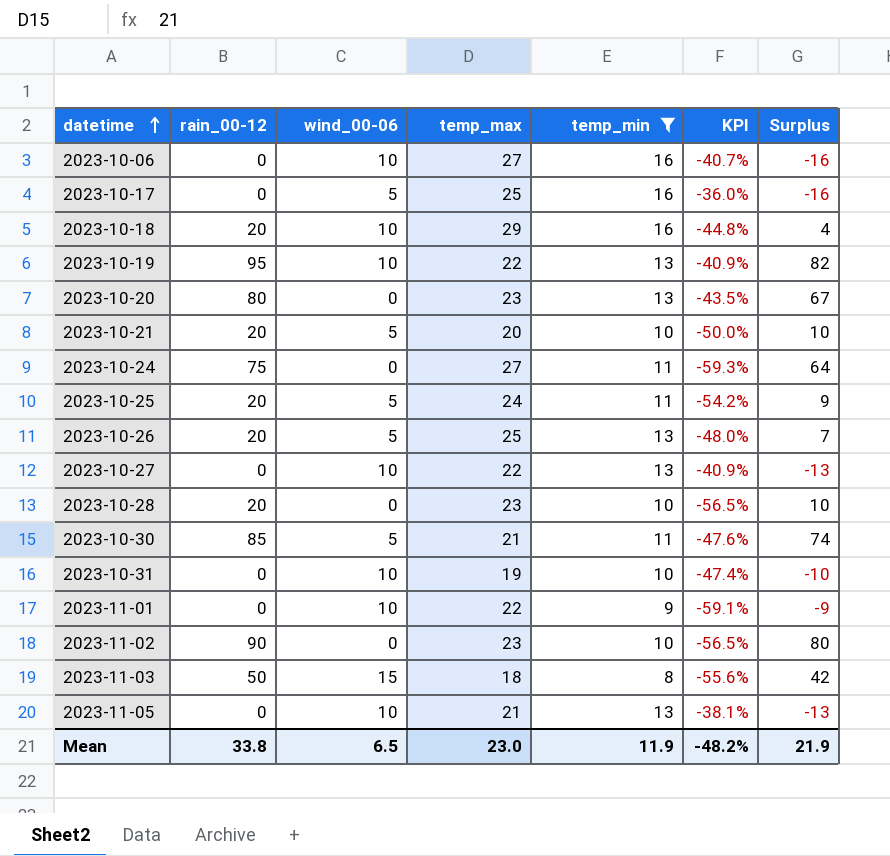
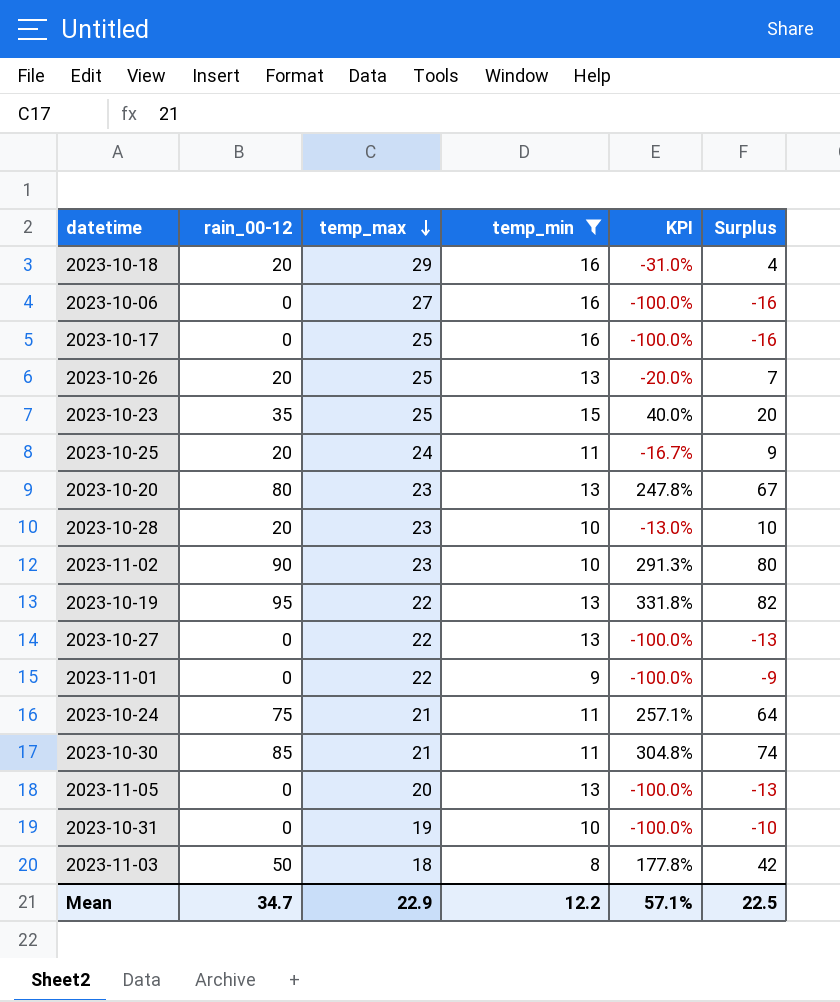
row order: datetime ascending -> temp_max descending
column wind_00-06 | position: 3 -> none
column KPI | formula: ([temp_min] - [temp_max]) / [temp_max] -> ([rain_00-12] - [temp_max]) / [temp_max]
row 2023-10-21: 20 | 5 | 20 | 10 | -50.0% | 10 -> none
row 2023-10-23: none -> 35 | 25 | 15 | 40.0% | 20
2023-10-24 | temp_max: 27 -> 21
2023-11-05 | temp_max: 21 -> 20
Mean | rain_00-12: 33.8 -> 34.7
Mean | temp_max: 23.0 -> 22.9
Mean | temp_min: 11.9 -> 12.2
Mean | KPI: -48.2% -> 57.1%
Mean | Surplus: 21.9 -> 22.5

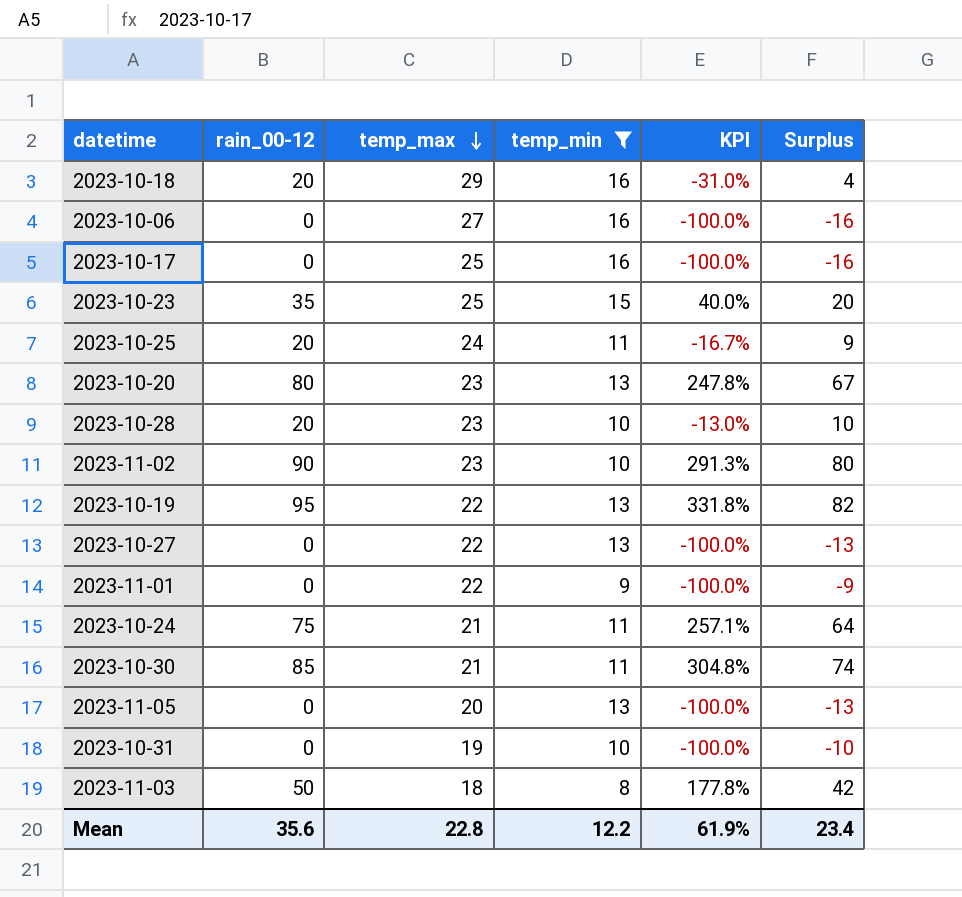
row 2023-10-26: 20 | 25 | 13 | -20.0% | 7 -> none
Mean | rain_00-12: 34.7 -> 35.6
Mean | temp_max: 22.9 -> 22.8
Mean | KPI: 57.1% -> 61.9%
Mean | Surplus: 22.5 -> 23.4

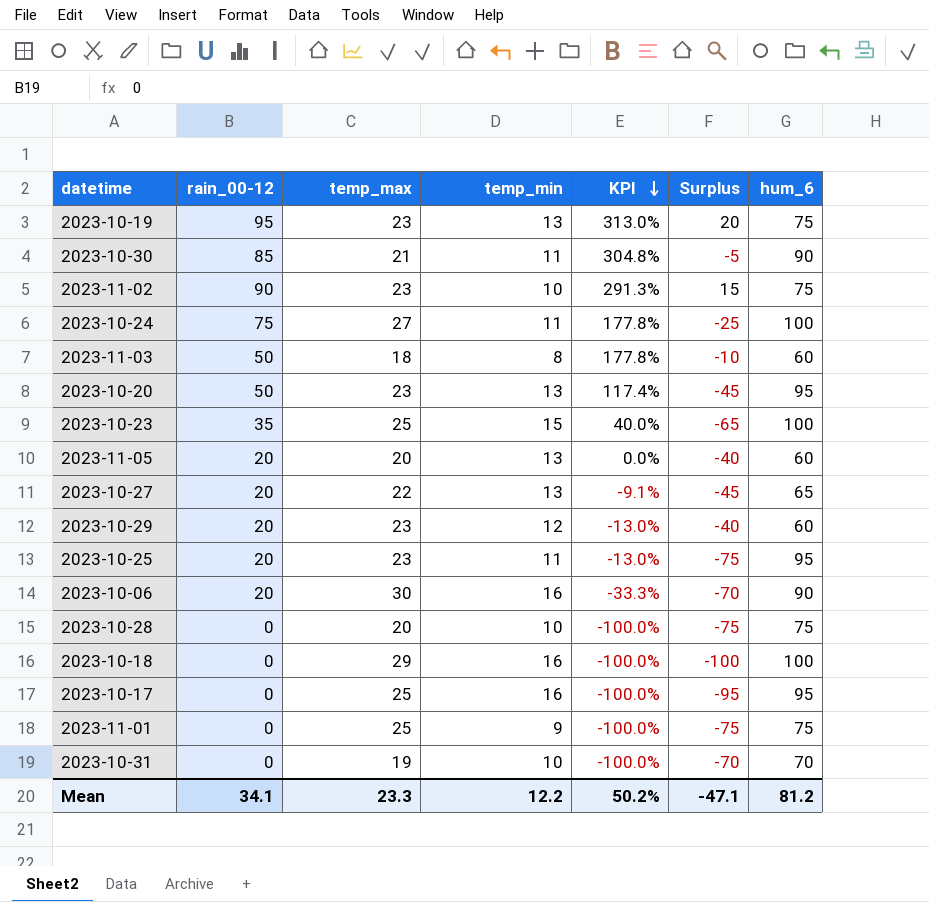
filter: temp_min != 12 -> none
row order: temp_max descending -> KPI descending
column Surplus | formula: [rain_00-12] - [temp_min] -> [rain_00-12] - [hum_6]
column hum_6 | position: none -> 7
2023-10-19 | temp_max: 22 -> 23
2023-10-19 | KPI: 331.8% -> 313.0%
2023-10-24 | temp_max: 21 -> 27
2023-10-24 | KPI: 257.1% -> 177.8%
2023-10-20 | rain_00-12: 80 -> 50
2023-10-20 | KPI: 247.8% -> 117.4%
2023-11-05 | rain_00-12: 0 -> 20
2023-11-05 | KPI: -100.0% -> 0.0%
2023-10-27 | rain_00-12: 0 -> 20
2023-10-27 | KPI: -100.0% -> -9.1%
2023-10-25 | temp_max: 24 -> 23
2023-10-25 | KPI: -16.7% -> -13.0%
2023-10-06 | rain_00-12: 0 -> 20
2023-10-06 | temp_max: 27 -> 30
2023-10-06 | KPI: -100.0% -> -33.3%
2023-10-28 | rain_00-12: 20 -> 0
2023-10-28 | temp_max: 23 -> 20
2023-10-28 | KPI: -13.0% -> -100.0%
2023-10-18 | rain_00-12: 20 -> 0
2023-10-18 | KPI: -31.0% -> -100.0%
2023-11-01 | temp_max: 22 -> 25
Mean | rain_00-12: 35.6 -> 34.1
Mean | temp_max: 22.8 -> 23.3
Mean | KPI: 61.9% -> 50.2%
Mean | Surplus: 23.4 -> -47.1

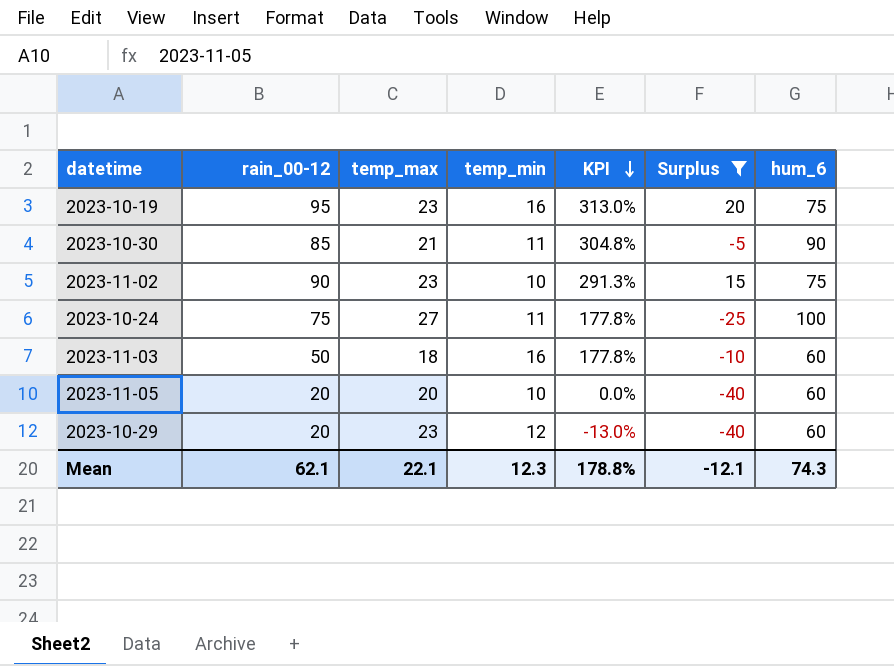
filter: none -> Surplus >= -40
2023-10-19 | temp_min: 13 -> 16
2023-11-03 | temp_min: 8 -> 16
2023-11-05 | temp_min: 13 -> 10
Mean | rain_00-12: 34.1 -> 62.1
Mean | temp_max: 23.3 -> 22.1
Mean | temp_min: 12.2 -> 12.3
Mean | KPI: 50.2% -> 178.8%
Mean | Surplus: -47.1 -> -12.1
Mean | hum_6: 81.2 -> 74.3

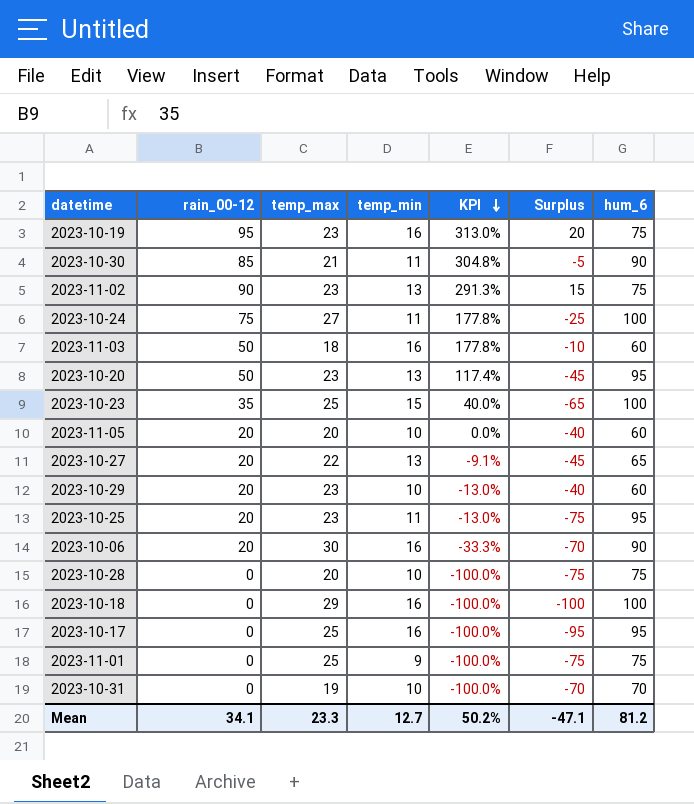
filter: Surplus >= -40 -> none
2023-11-02 | temp_min: 10 -> 13
2023-10-29 | temp_min: 12 -> 10
Mean | rain_00-12: 62.1 -> 34.1
Mean | temp_max: 22.1 -> 23.3
Mean | temp_min: 12.3 -> 12.7
Mean | KPI: 178.8% -> 50.2%
Mean | Surplus: -12.1 -> -47.1
Mean | hum_6: 74.3 -> 81.2

